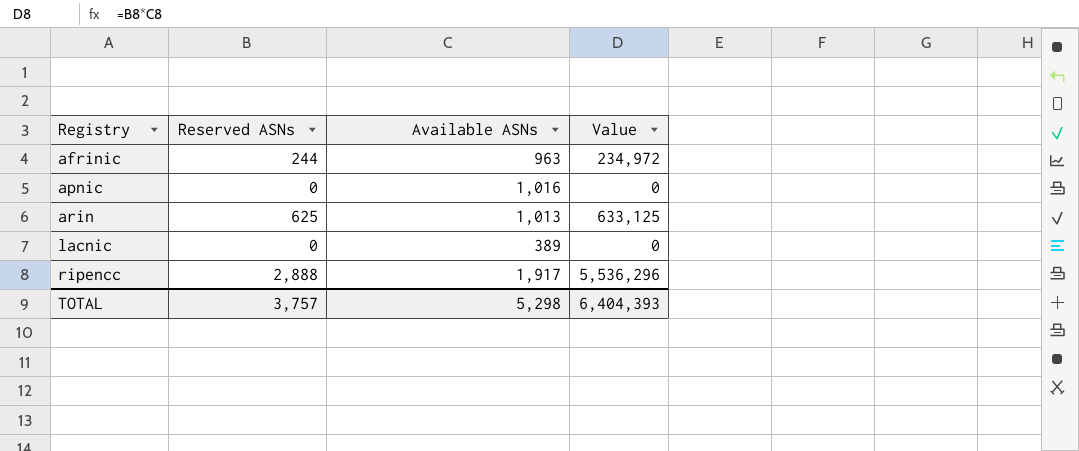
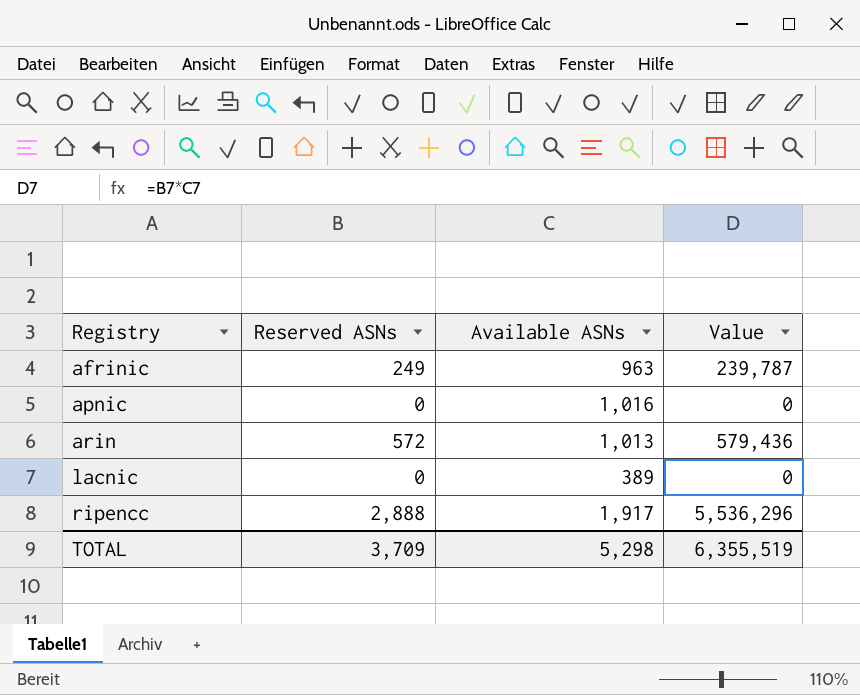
afrinic | Reserved ASNs: 244 -> 249
afrinic | Value: 234,972 -> 239,787
arin | Reserved ASNs: 625 -> 572
arin | Value: 633,125 -> 579,436
TOTAL | Reserved ASNs: 3,757 -> 3,709
TOTAL | Value: 6,404,393 -> 6,355,519

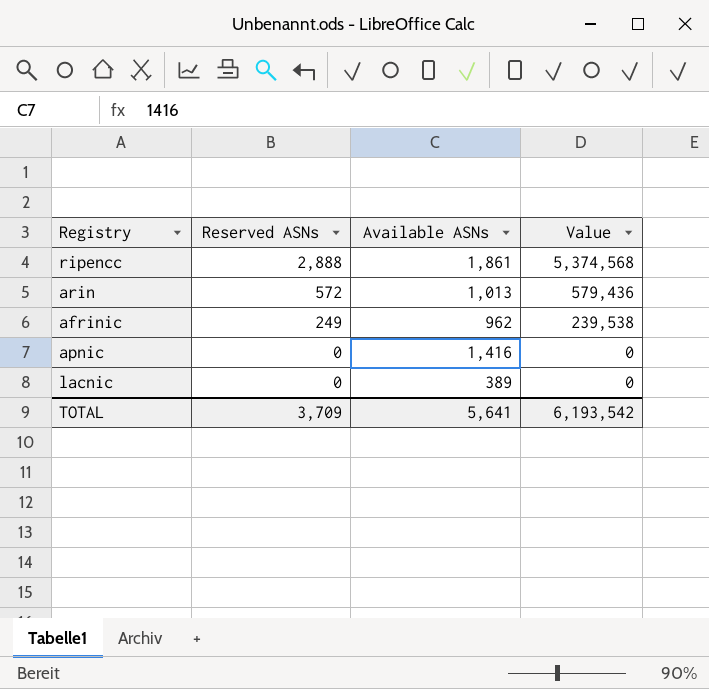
row order: Registry ascending -> Reserved ASNs descending
ripencc | Available ASNs: 1,917 -> 1,861
ripencc | Value: 5,536,296 -> 5,374,568
afrinic | Available ASNs: 963 -> 962
afrinic | Value: 239,787 -> 239,538
apnic | Available ASNs: 1,016 -> 1,416
TOTAL | Available ASNs: 5,298 -> 5,641
TOTAL | Value: 6,355,519 -> 6,193,542

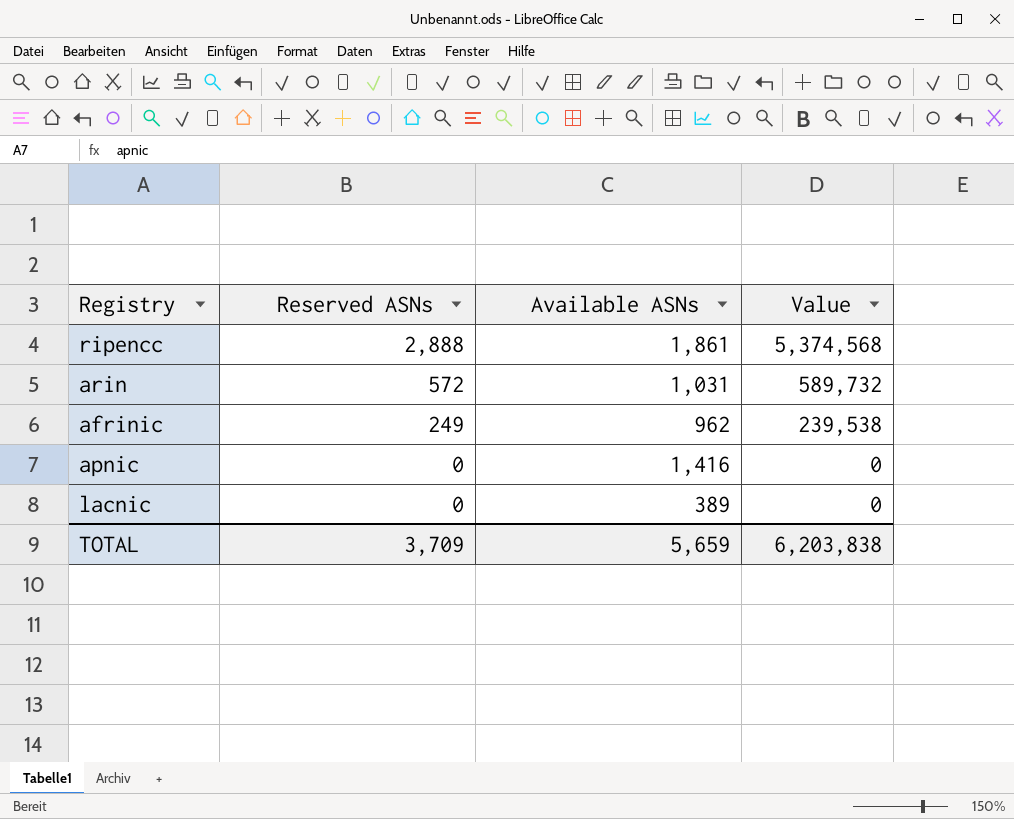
arin | Available ASNs: 1,013 -> 1,031
arin | Value: 579,436 -> 589,732
TOTAL | Available ASNs: 5,641 -> 5,659
TOTAL | Value: 6,193,542 -> 6,203,838

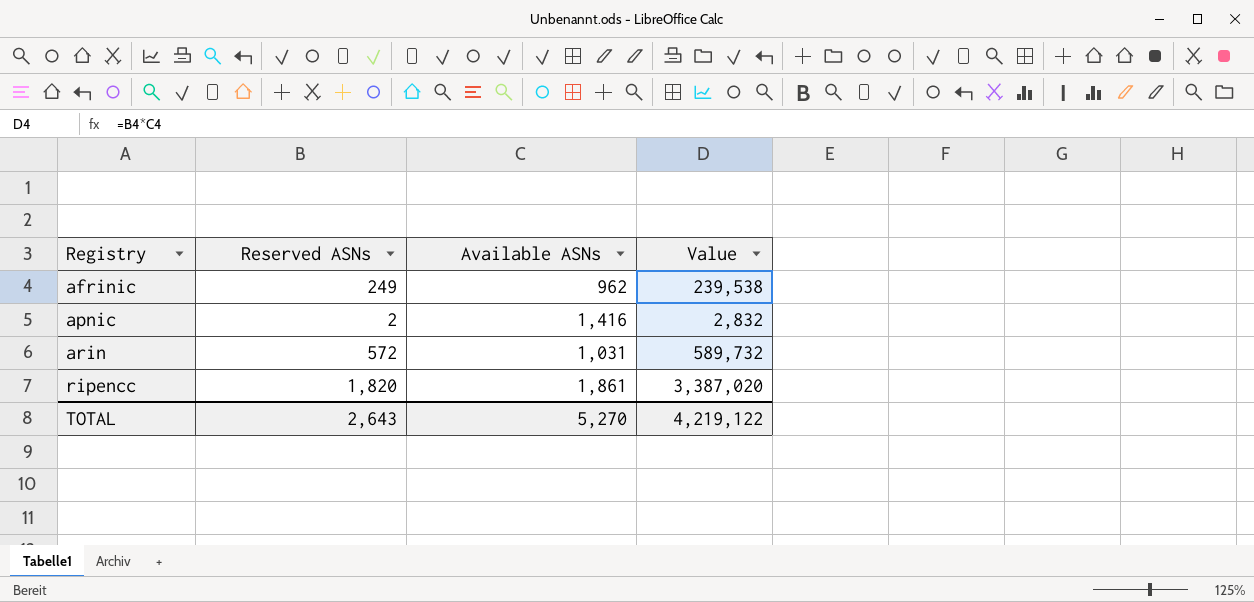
row order: Reserved ASNs descending -> Registry ascending
row lacnic: 0 | 389 | 0 -> none
apnic | Reserved ASNs: 0 -> 2
apnic | Value: 0 -> 2,832
ripencc | Reserved ASNs: 2,888 -> 1,820
ripencc | Value: 5,374,568 -> 3,387,020
TOTAL | Reserved ASNs: 3,709 -> 2,643
TOTAL | Available ASNs: 5,659 -> 5,270
TOTAL | Value: 6,203,838 -> 4,219,122

